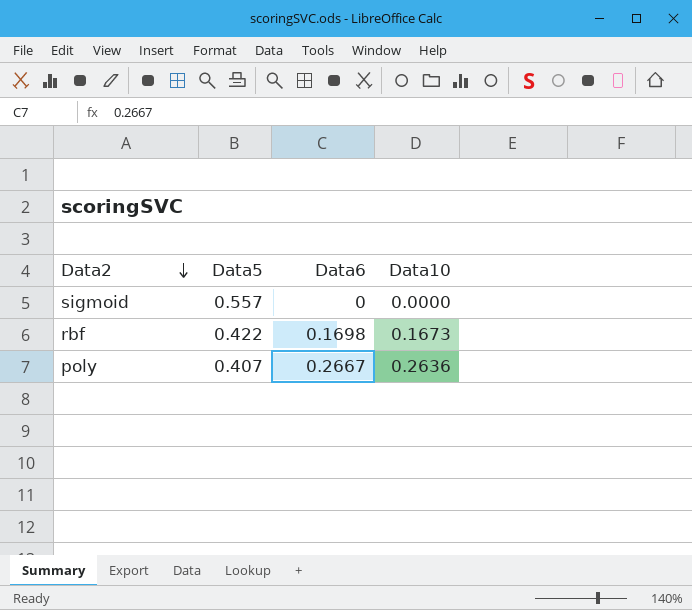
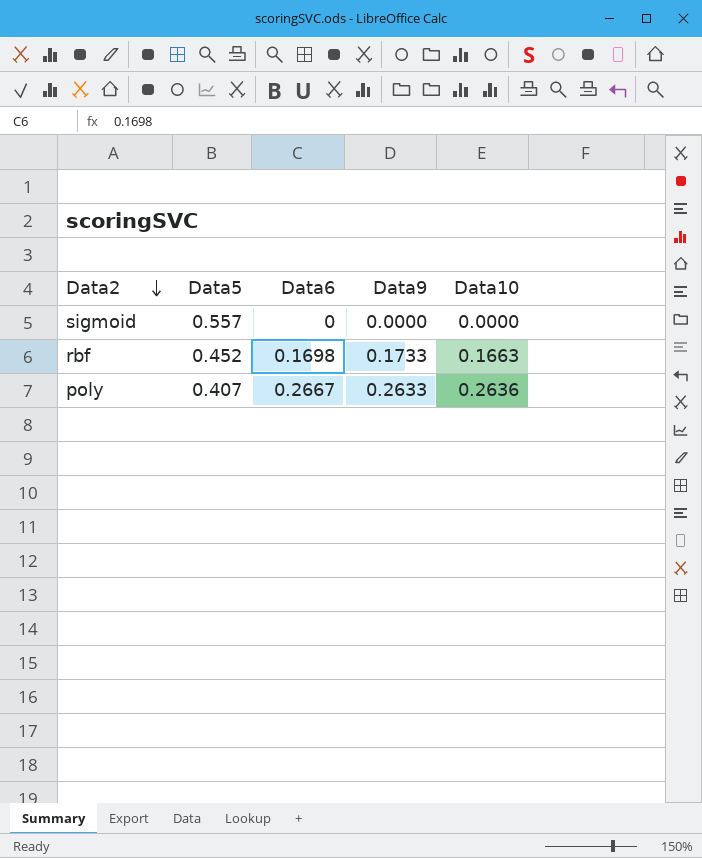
column Data9 | position: none -> 4
rbf | Data5: 0.422 -> 0.452
rbf | Data10: 0.1673 -> 0.1663

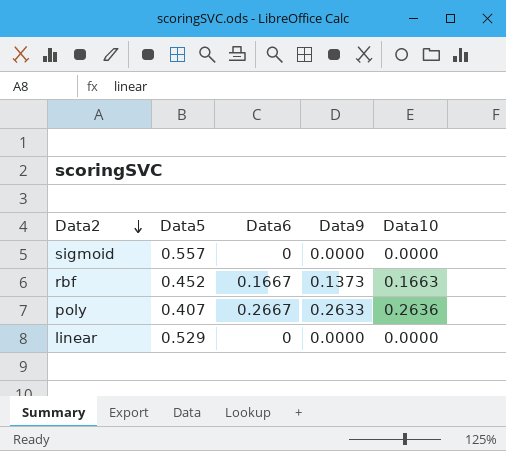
rbf | Data6: 0.1698 -> 0.1667
rbf | Data9: 0.1733 -> 0.1373
row linear: none -> 0.529 | 0 | 0.0000 | 0.0000

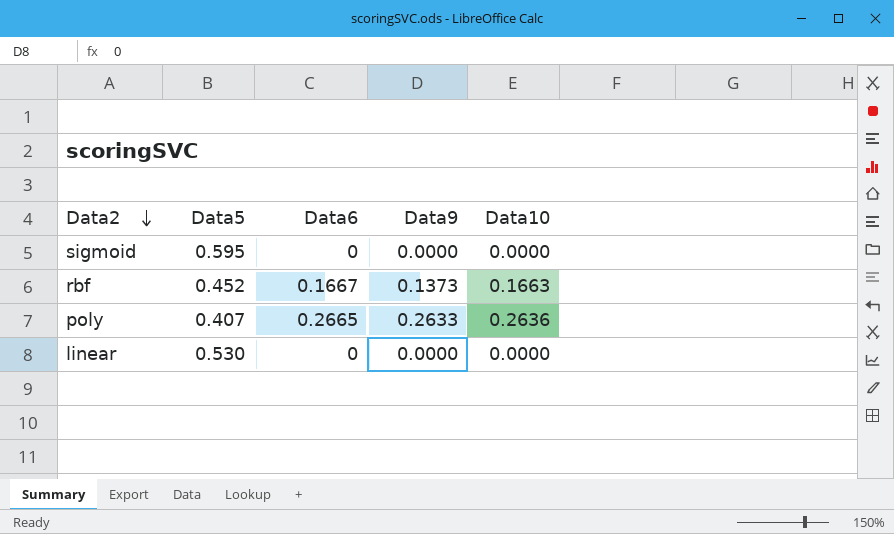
sigmoid | Data5: 0.557 -> 0.595
poly | Data6: 0.2667 -> 0.2665
linear | Data5: 0.529 -> 0.530

